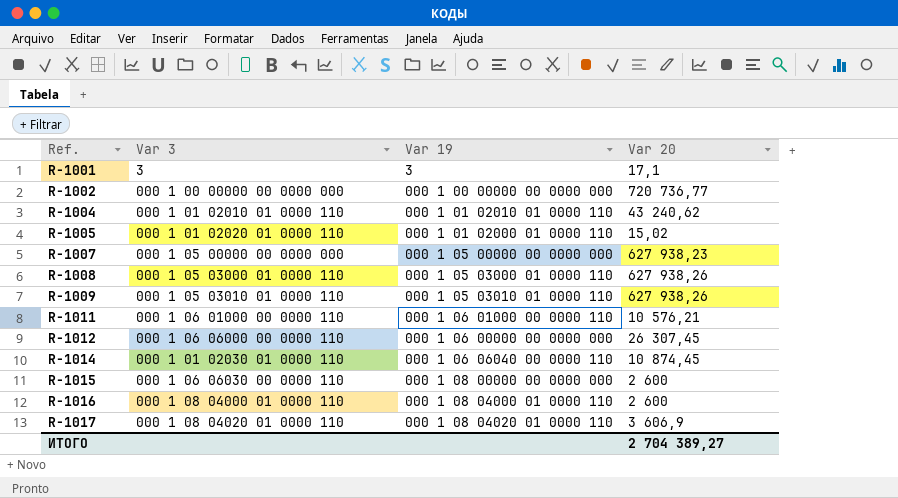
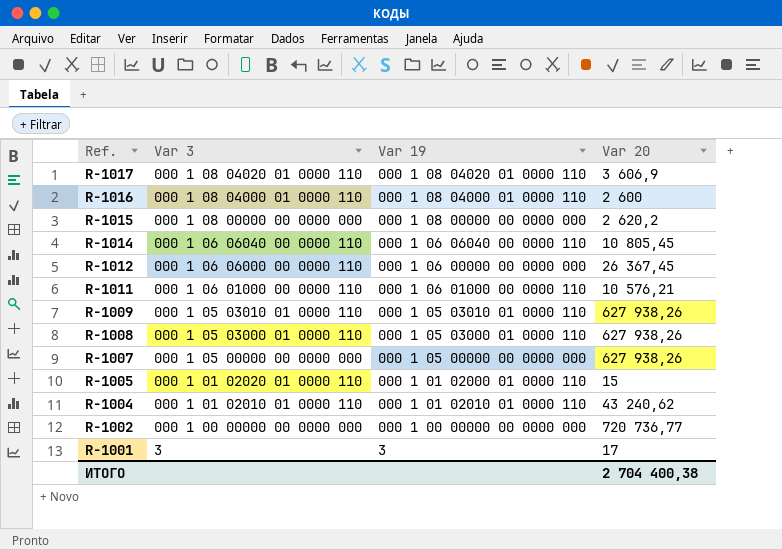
row order: Ref. ascending -> Ref. descending
R-1015 | Var 3: 000 1 06 06030 00 0000 110 -> 000 1 08 00000 00 0000 000
R-1015 | Var 20: 2 600 -> 2 620,2
R-1014 | Var 3: 000 1 01 02030 01 0000 110 -> 000 1 06 06040 00 0000 110
R-1014 | Var 20: 10 874,45 -> 10 805,45
R-1012 | Var 20: 26 307,45 -> 26 367,45
R-1007 | Var 20: 627 938,23 -> 627 938,26
R-1005 | Var 20: 15,02 -> 15
R-1001 | Var 20: 17,1 -> 17
ИТОГО | Var 20: 2 704 389,27 -> 2 704 400,38

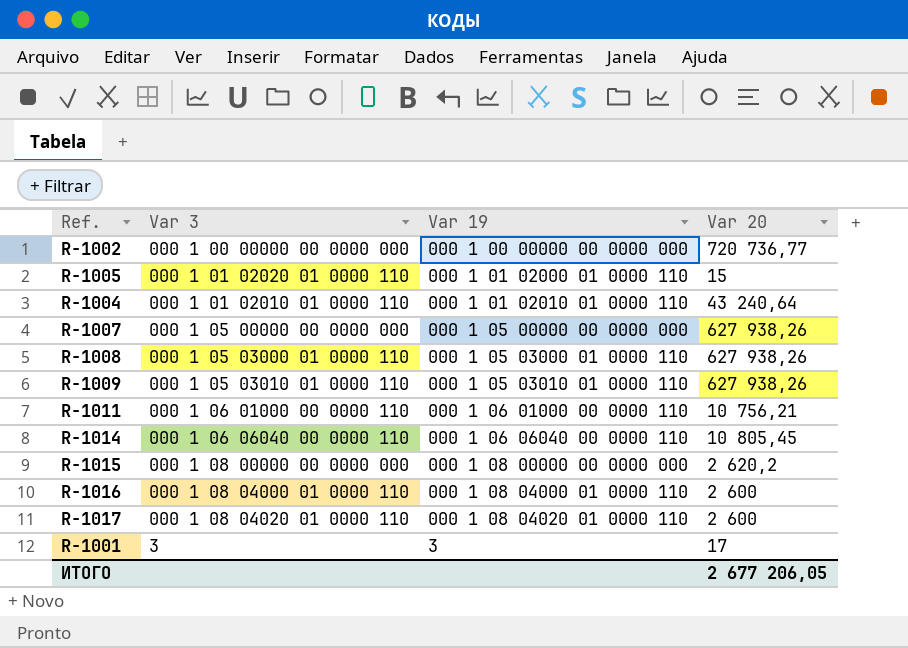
row order: Ref. descending -> Var 19 ascending
row R-1012: 000 1 06 06000 00 0000 110 | 000 1 06 00000 00 0000 000 | 26 367,45 -> none
R-1004 | Var 20: 43 240,62 -> 43 240,64
R-1011 | Var 20: 10 576,21 -> 10 756,21
R-1017 | Var 20: 3 606,9 -> 2 600
ИТОГО | Var 20: 2 704 400,38 -> 2 677 206,05

